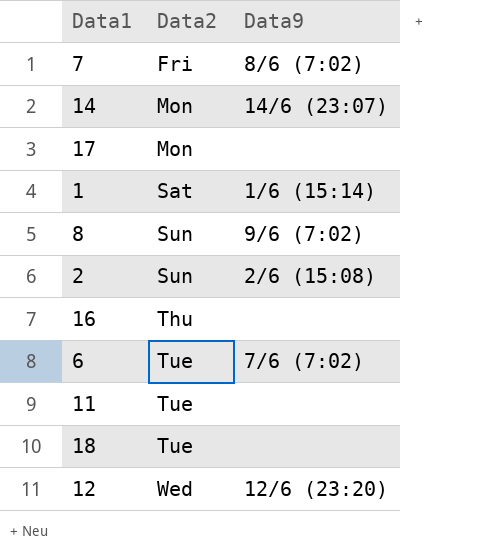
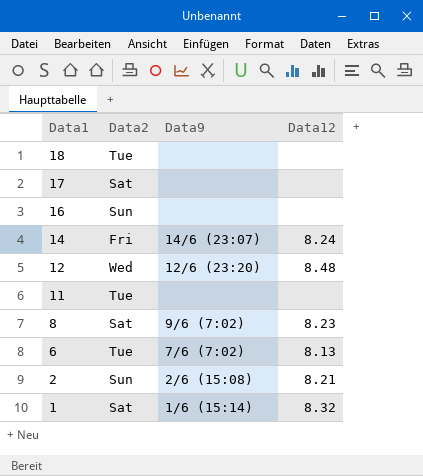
row order: Data2 ascending -> Data1 descending
column Data12 | position: none -> 4
row 7: Fri | 8/6 (7:02) -> none
17 | Data2: Mon -> Sat
16 | Data2: Thu -> Sun
14 | Data2: Mon -> Fri
8 | Data2: Sun -> Sat

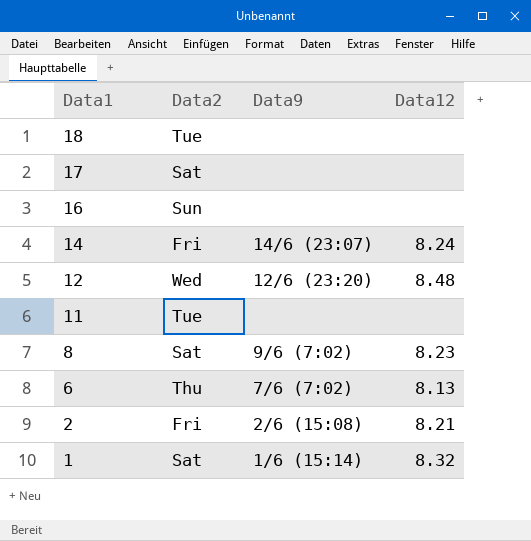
6 | Data2: Tue -> Thu
2 | Data2: Sun -> Fri

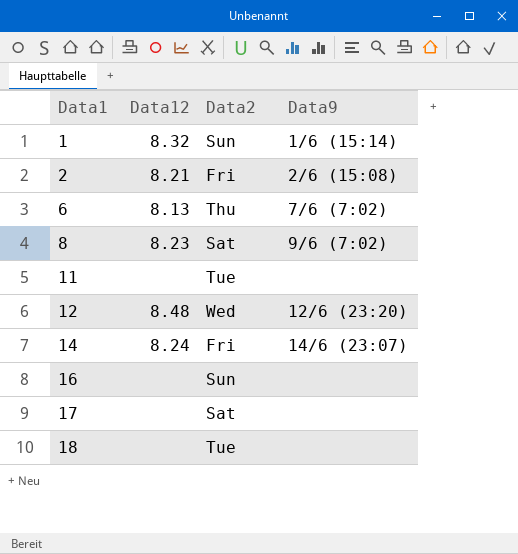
row order: Data1 descending -> Data1 ascending
column Data12 | position: 4 -> 2
1 | Data2: Sat -> Sun

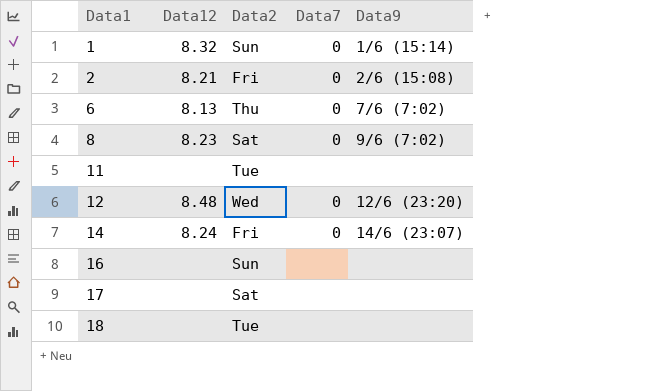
column Data7 | position: none -> 4

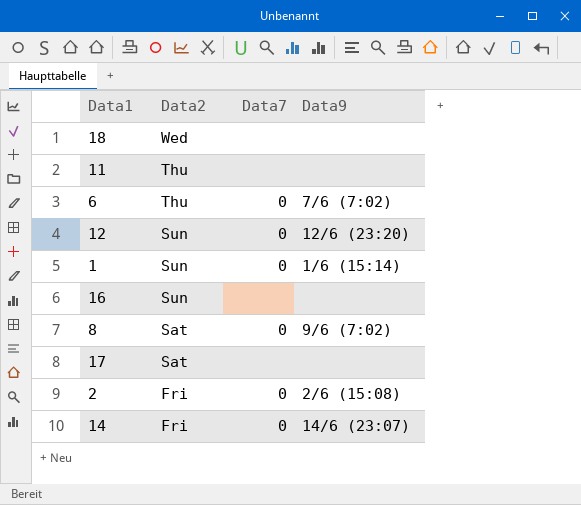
row order: Data1 ascending -> Data2 descending
column Data12 | position: 2 -> none
18 | Data2: Tue -> Wed
11 | Data2: Tue -> Thu
12 | Data2: Wed -> Sun

